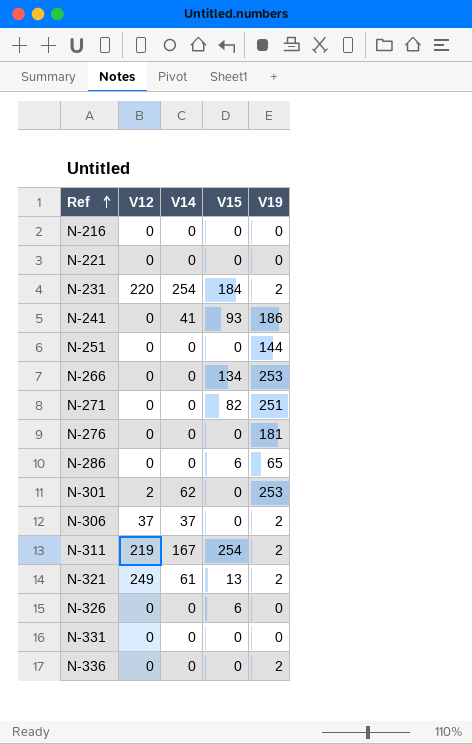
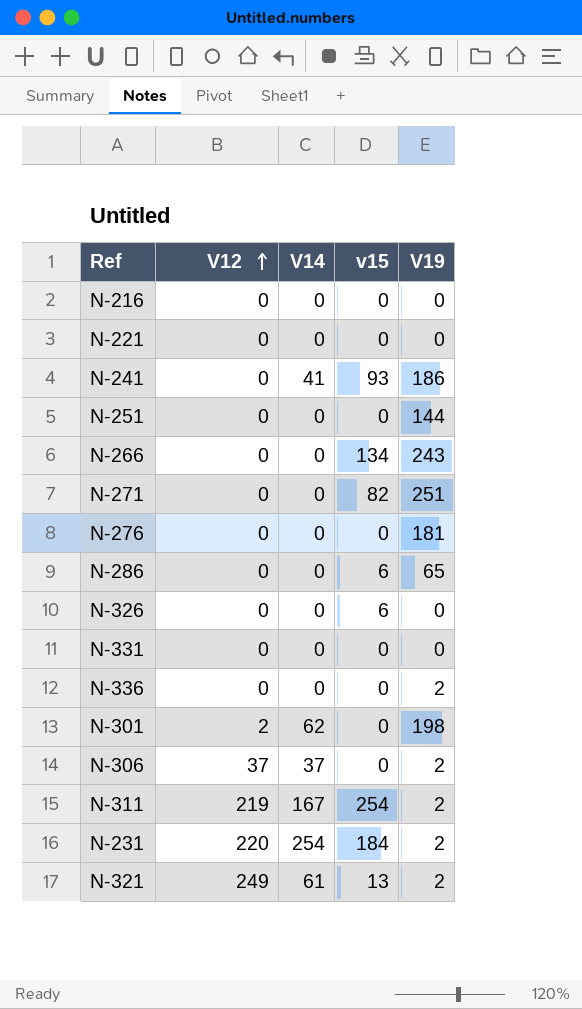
row order: Ref ascending -> V12 ascending
column name: V15 -> v15
N-266 | V19: 253 -> 243
N-301 | V19: 253 -> 198

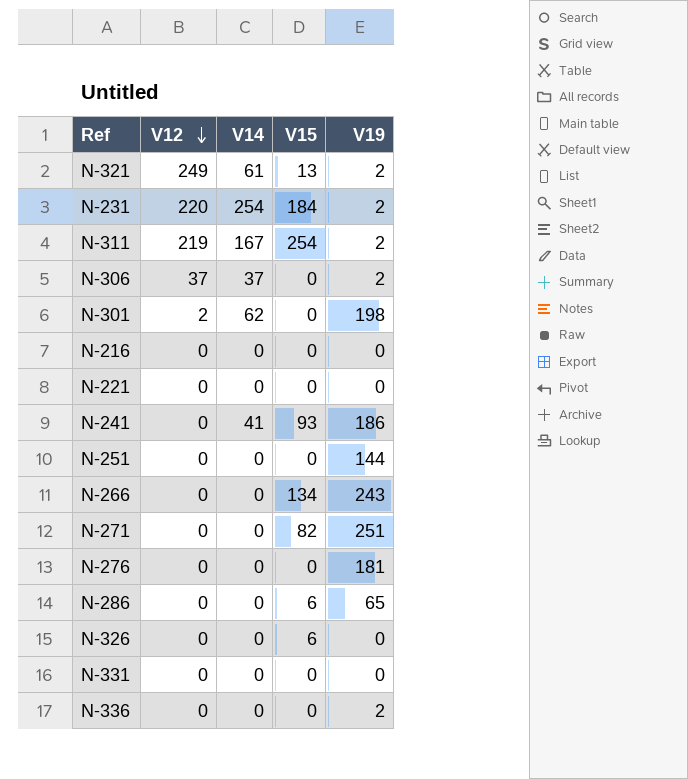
row order: V12 ascending -> V12 descending
column name: v15 -> V15

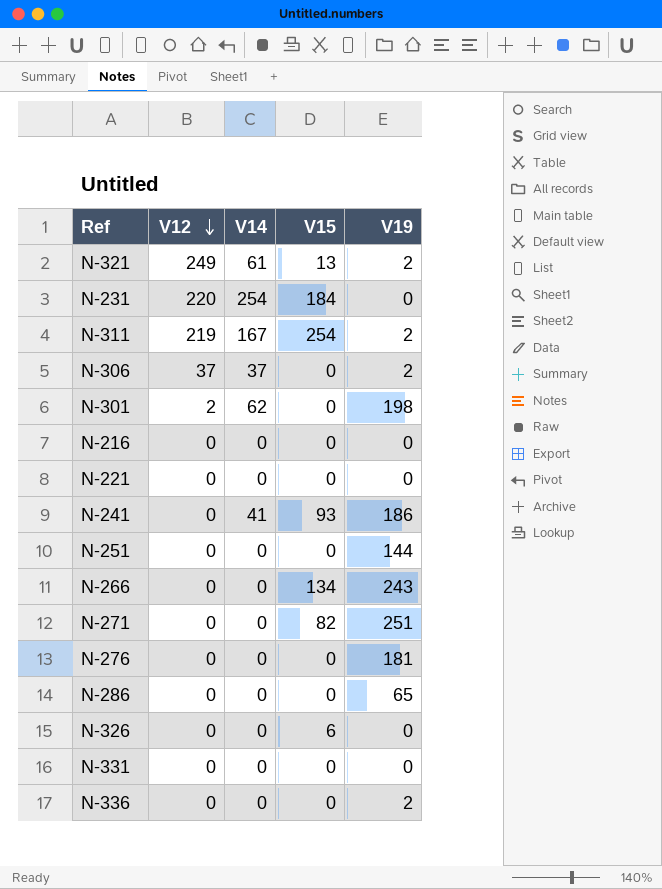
N-231 | V19: 2 -> 0
N-286 | V15: 6 -> 0

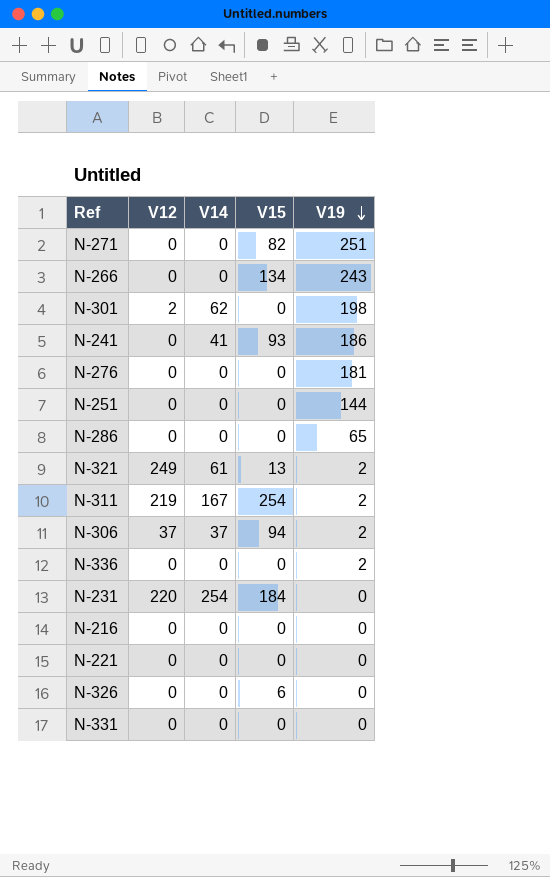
row order: V12 descending -> V19 descending
N-306 | V15: 0 -> 94

